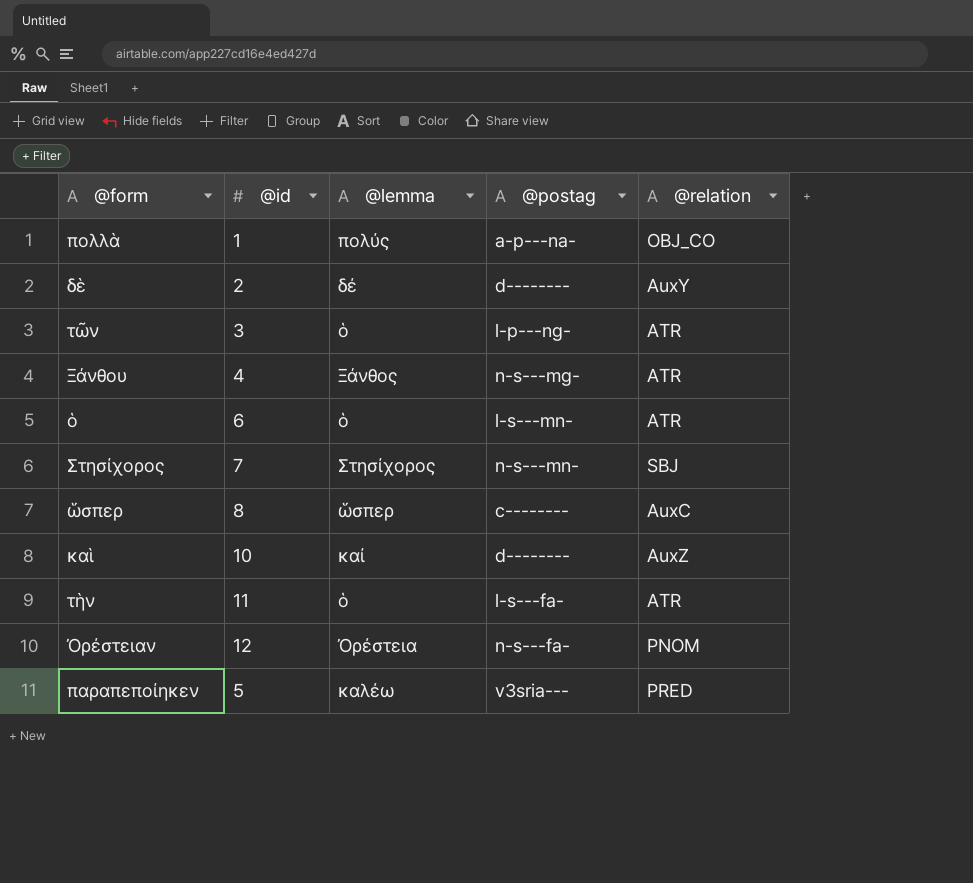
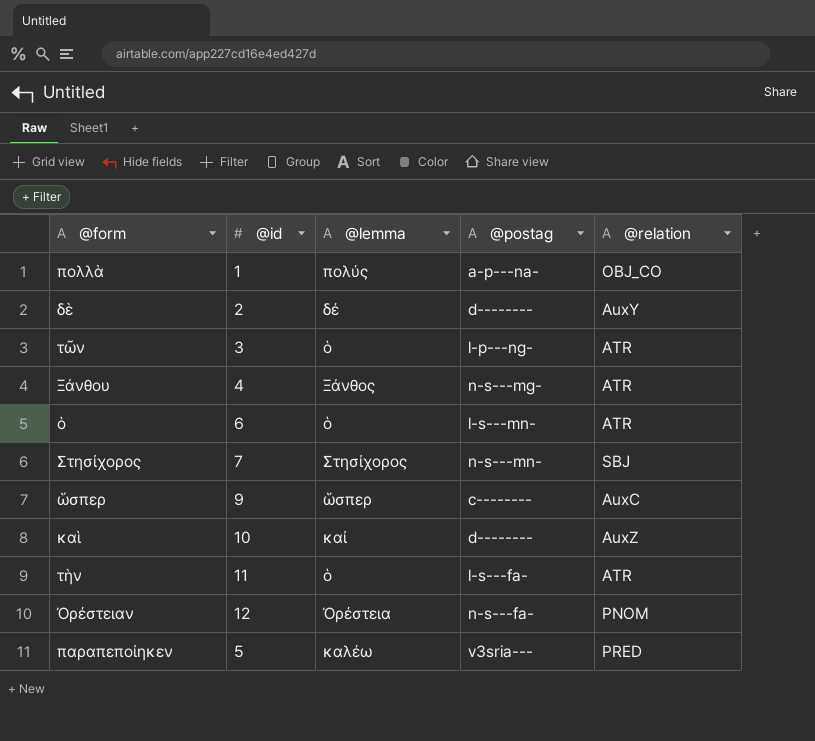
ὥσπερ | @id: 8 -> 9

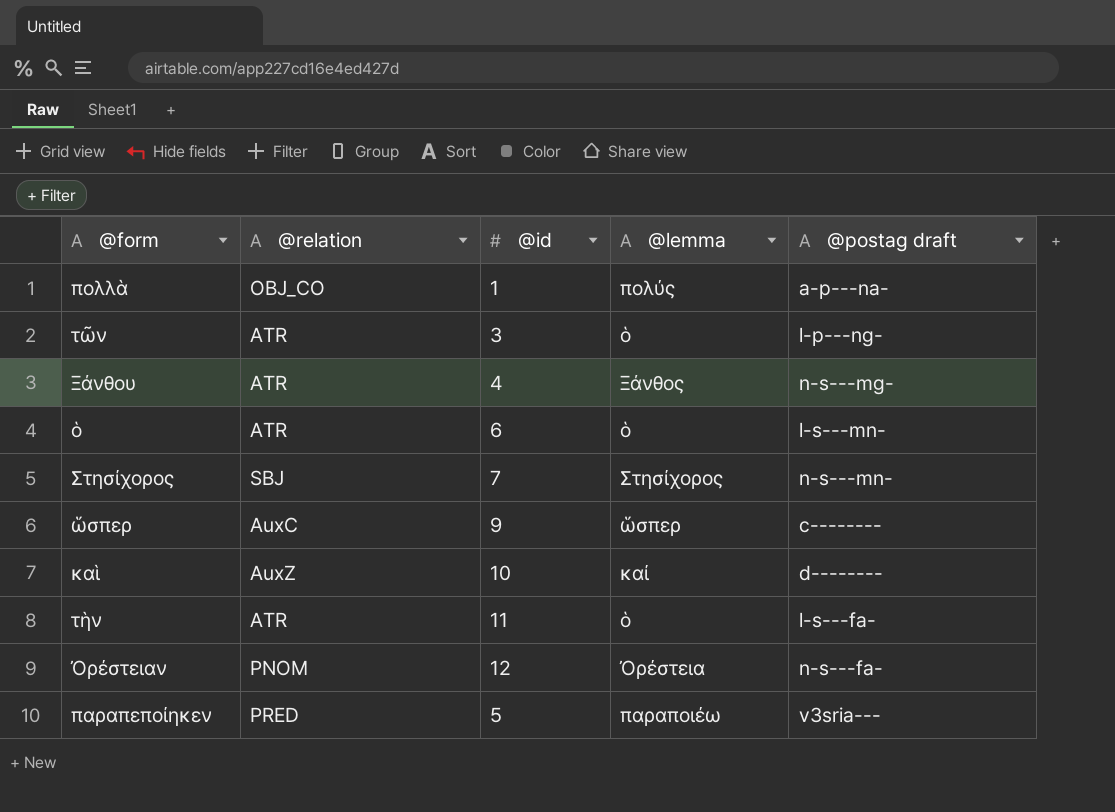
column @relation | position: 5 -> 2
column name: @postag -> @postag draft
row δὲ: 2 | δέ | d-------- | AuxY -> none
παραπεποίηκεν | @lemma: καλέω -> παραποιέω

